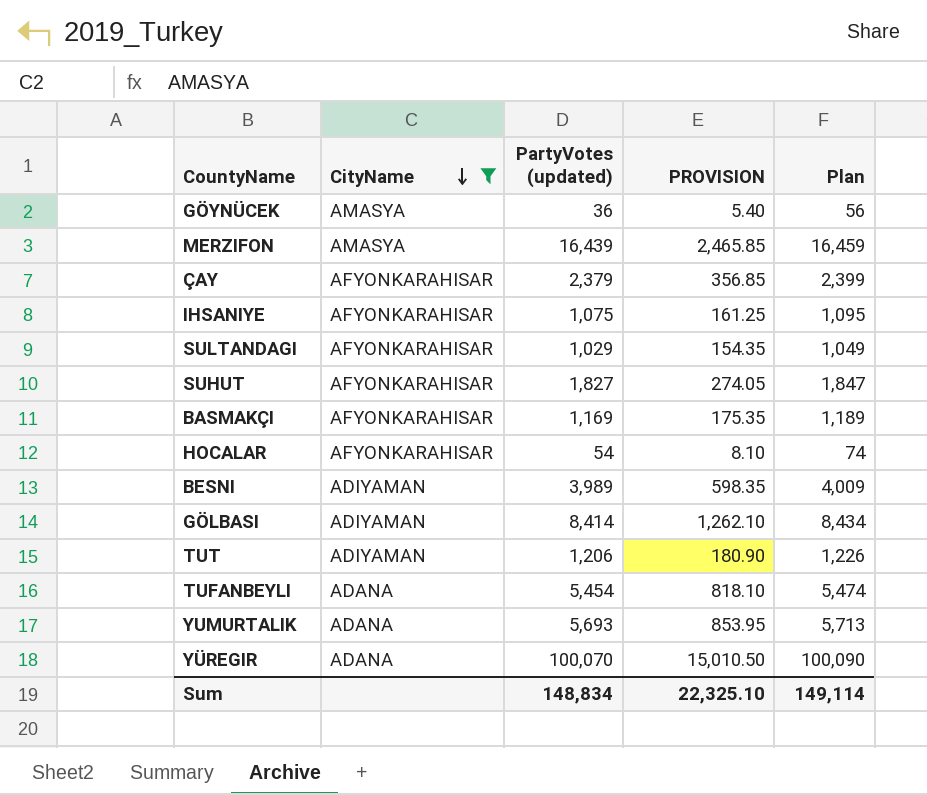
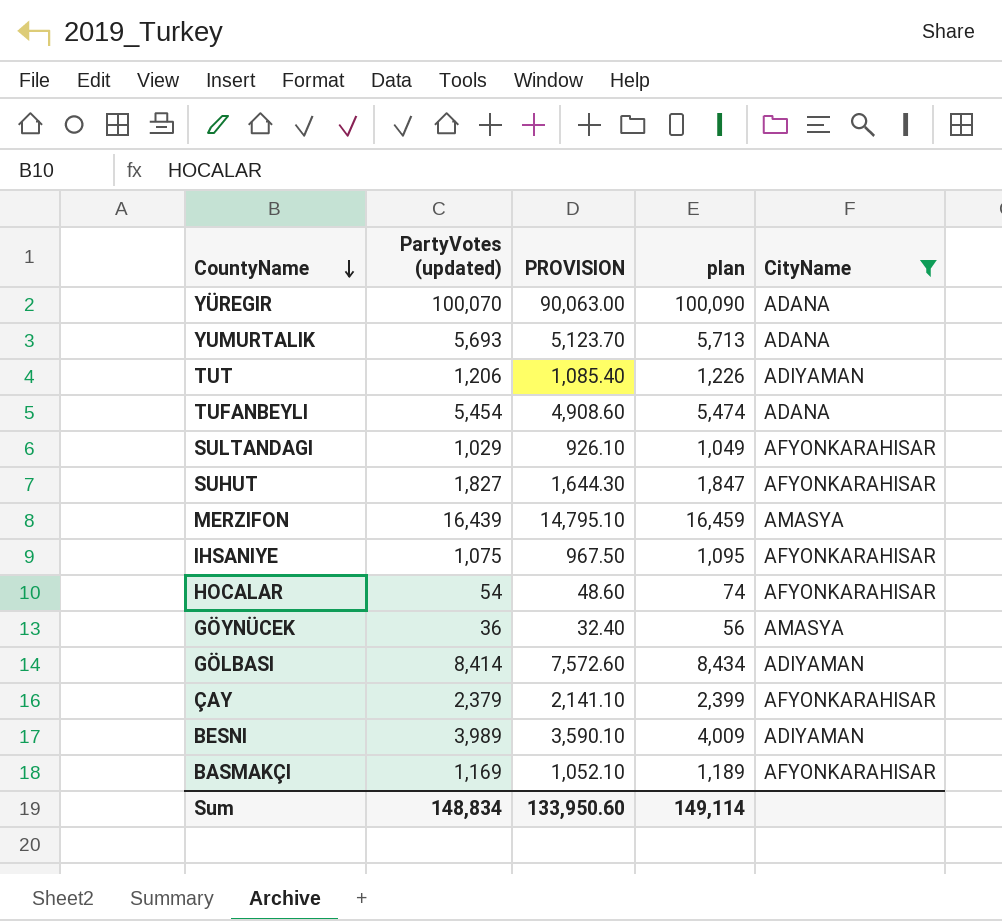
row order: CityName descending -> CountyName descending
column PROVISION | formula: [PartyVotes (updated)] * 0.15 -> [PartyVotes (updated)] * 0.9
column name: Plan -> plan
column CityName | position: 2 -> 5
Sum | PROVISION: 22,325.10 -> 133,950.60

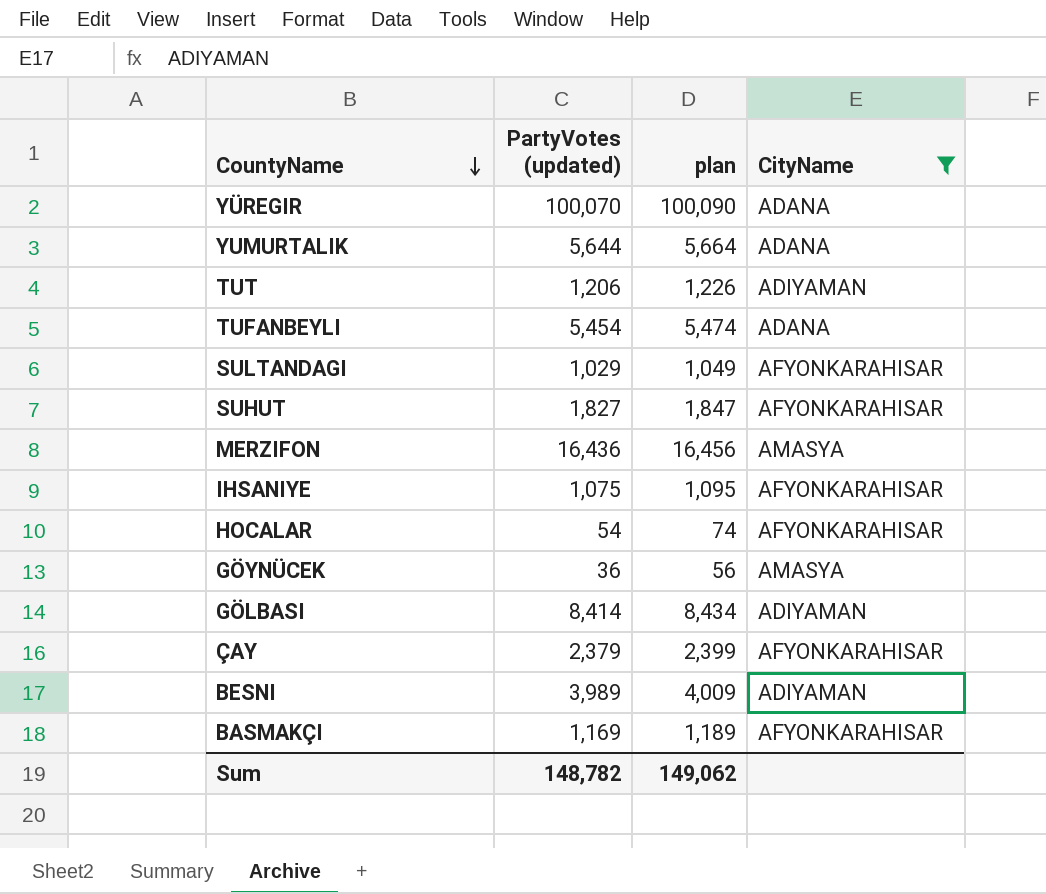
column PROVISION | formula: [PartyVotes (updated)] * 0.9 -> none
YUMURTALIK | PartyVotes (updated): 5,693 -> 5,644
YUMURTALIK | plan: 5,713 -> 5,664
MERZIFON | PartyVotes (updated): 16,439 -> 16,436
MERZIFON | plan: 16,459 -> 16,456
Sum | PartyVotes (updated): 148,834 -> 148,782
Sum | plan: 149,114 -> 149,062

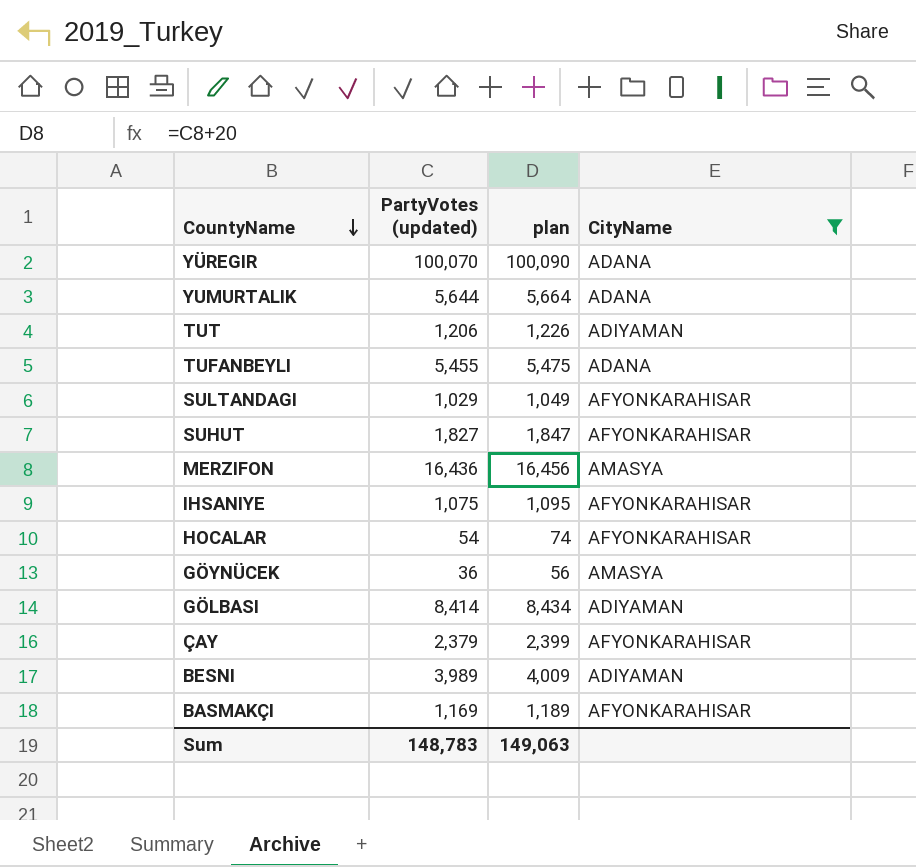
TUFANBEYLI | PartyVotes (updated): 5,454 -> 5,455
TUFANBEYLI | plan: 5,474 -> 5,475
Sum | PartyVotes (updated): 148,782 -> 148,783
Sum | plan: 149,062 -> 149,063

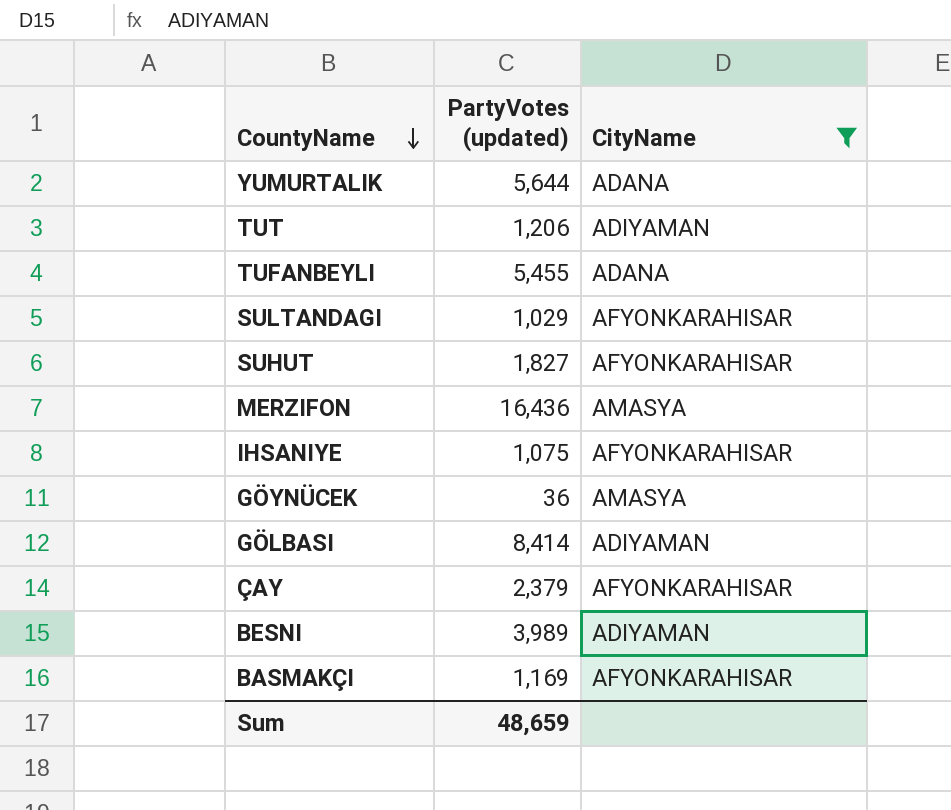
column plan | formula: [PartyVotes (updated)] + 20 -> none
row YÜREGIR: 100,070 | 100,090 | ADANA -> none
row HOCALAR: 54 | 74 | AFYONKARAHISAR -> none
Sum | PartyVotes (updated): 148,783 -> 48,659

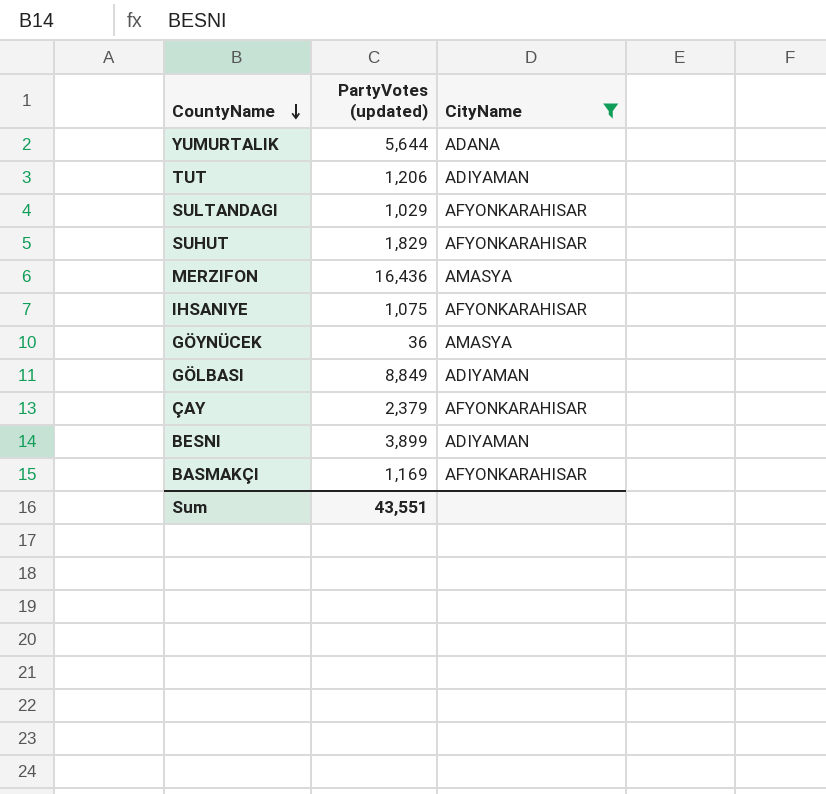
row TUFANBEYLI: 5,455 | ADANA -> none
SUHUT | PartyVotes (updated): 1,827 -> 1,829
GÖLBASI | PartyVotes (updated): 8,414 -> 8,849
BESNI | PartyVotes (updated): 3,989 -> 3,899
Sum | PartyVotes (updated): 48,659 -> 43,551

